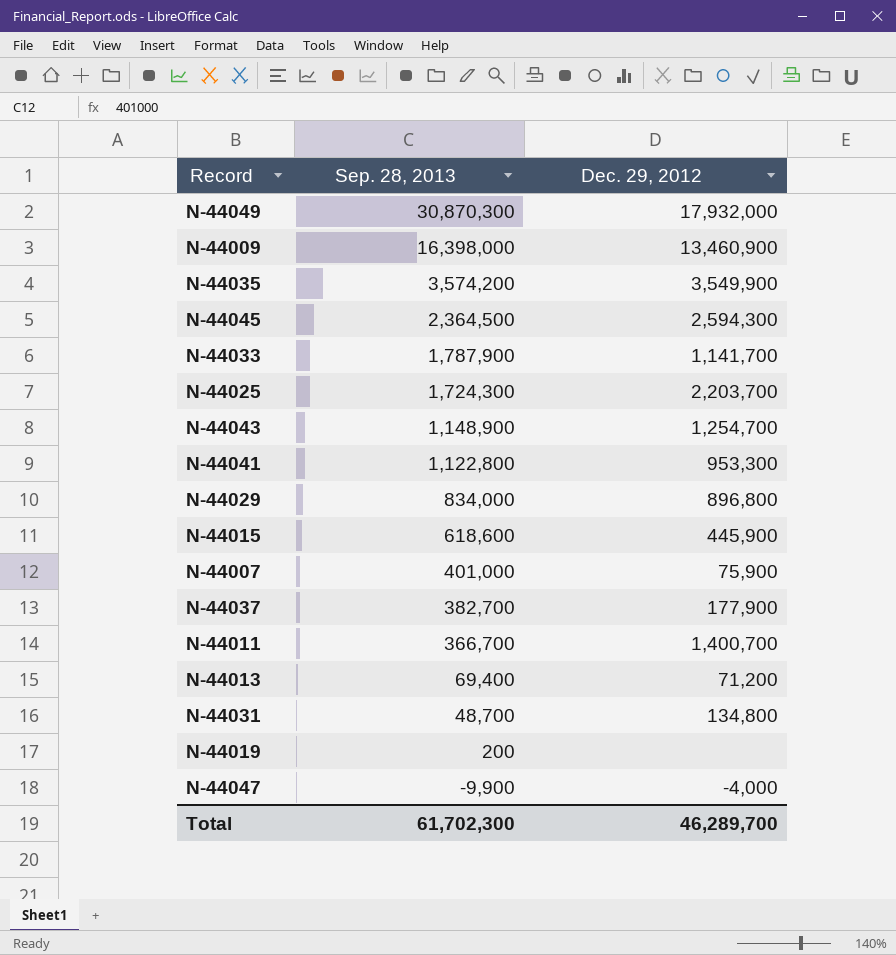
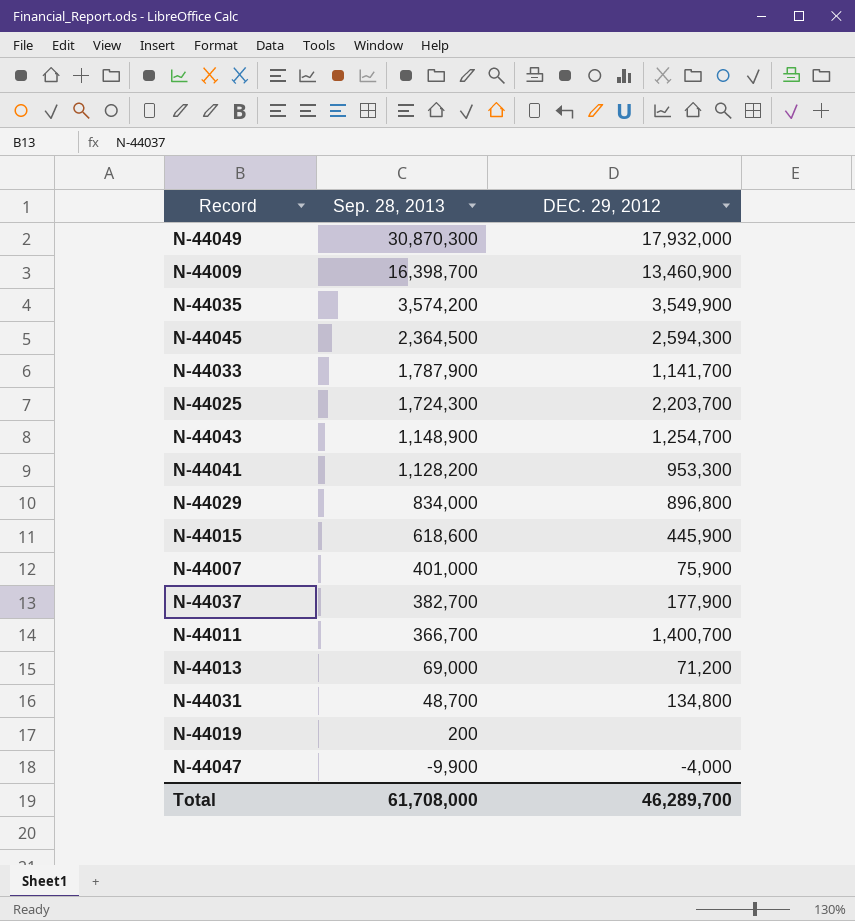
column name: Dec. 29, 2012 -> DEC. 29, 2012
N-44009 | Sep. 28, 2013: 16,398,000 -> 16,398,700
N-44041 | Sep. 28, 2013: 1,122,800 -> 1,128,200
N-44013 | Sep. 28, 2013: 69,400 -> 69,000
Total | Sep. 28, 2013: 61,702,300 -> 61,708,000

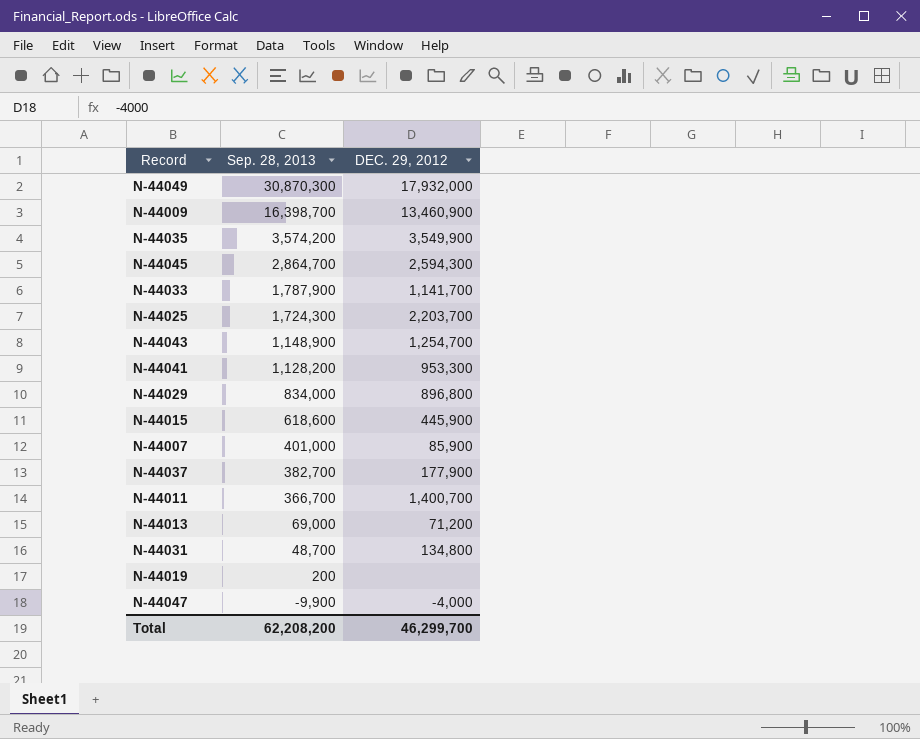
N-44045 | Sep. 28, 2013: 2,364,500 -> 2,864,700
N-44007 | DEC. 29, 2012: 75,900 -> 85,900
Total | Sep. 28, 2013: 61,708,000 -> 62,208,200
Total | DEC. 29, 2012: 46,289,700 -> 46,299,700

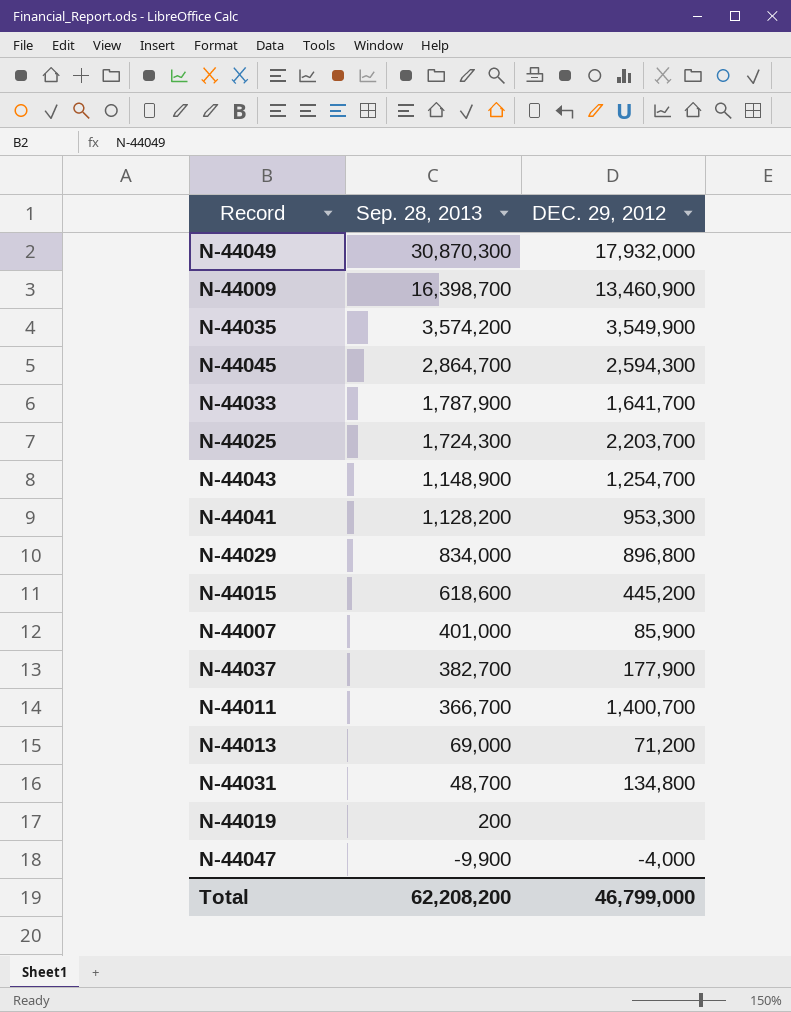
N-44033 | DEC. 29, 2012: 1,141,700 -> 1,641,700
N-44015 | DEC. 29, 2012: 445,900 -> 445,200
Total | DEC. 29, 2012: 46,299,700 -> 46,799,000

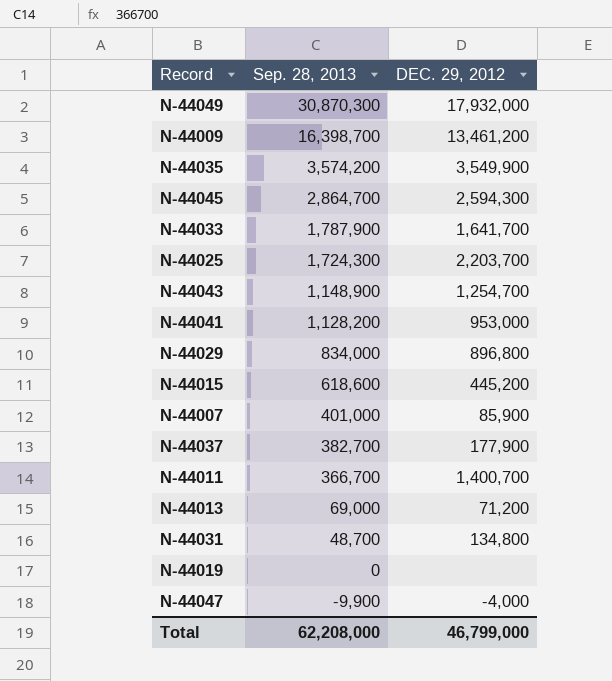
N-44009 | DEC. 29, 2012: 13,460,900 -> 13,461,200
N-44041 | DEC. 29, 2012: 953,300 -> 953,000
N-44019 | Sep. 28, 2013: 200 -> 0
Total | Sep. 28, 2013: 62,208,200 -> 62,208,000

